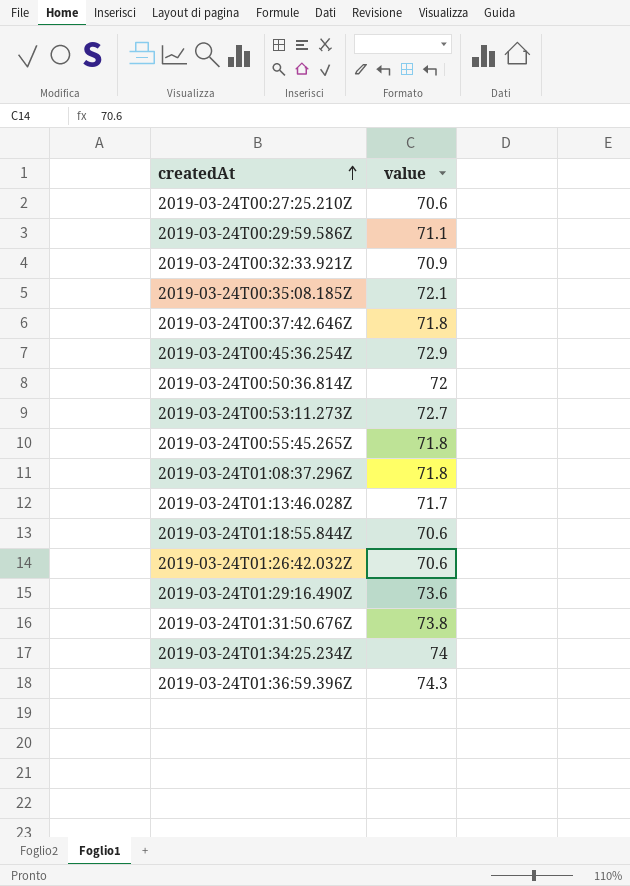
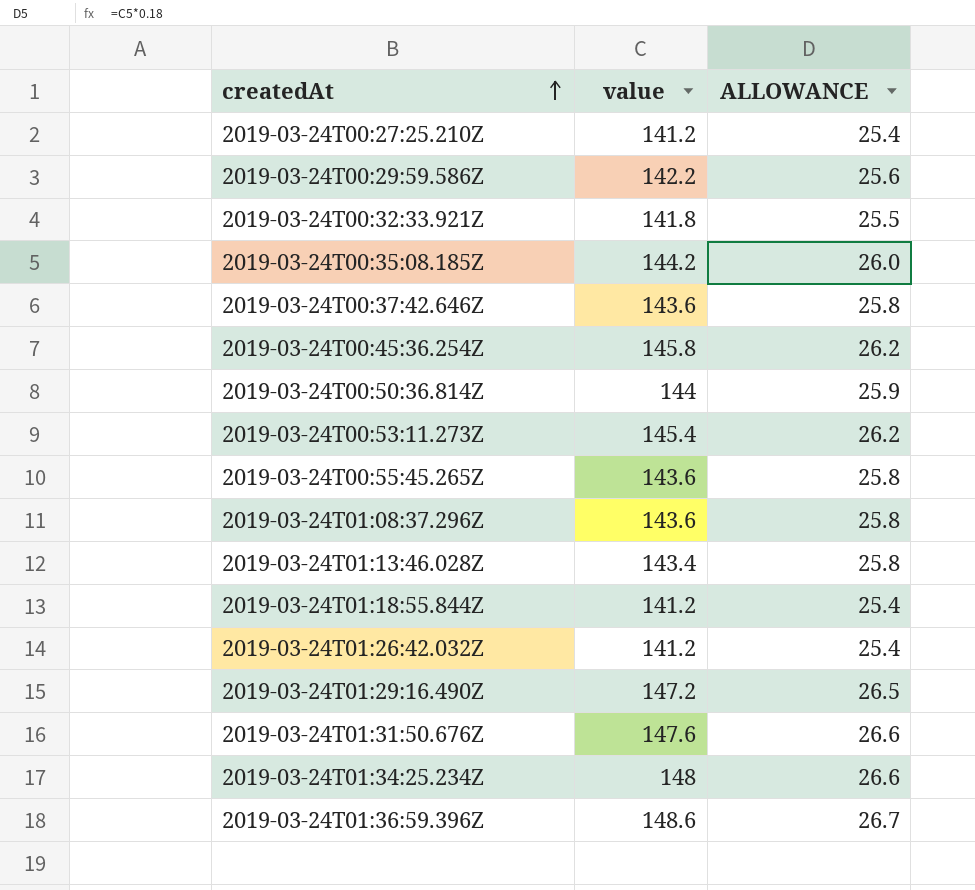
column ALLOWANCE | formula: none -> [value] * 0.18
2019-03-24T00:27:25.210Z | value: 70.6 -> 141.2
2019-03-24T00:29:59.586Z | value: 71.1 -> 142.2
2019-03-24T00:32:33.921Z | value: 70.9 -> 141.8
2019-03-24T00:35:08.185Z | value: 72.1 -> 144.2
2019-03-24T00:37:42.646Z | value: 71.8 -> 143.6
2019-03-24T00:45:36.254Z | value: 72.9 -> 145.8
2019-03-24T00:50:36.814Z | value: 72 -> 144
2019-03-24T00:53:11.273Z | value: 72.7 -> 145.4
2019-03-24T00:55:45.265Z | value: 71.8 -> 143.6
2019-03-24T01:08:37.296Z | value: 71.8 -> 143.6
2019-03-24T01:13:46.028Z | value: 71.7 -> 143.4
2019-03-24T01:18:55.844Z | value: 70.6 -> 141.2
2019-03-24T01:26:42.032Z | value: 70.6 -> 141.2
2019-03-24T01:29:16.490Z | value: 73.6 -> 147.2
2019-03-24T01:31:50.676Z | value: 73.8 -> 147.6
2019-03-24T01:34:25.234Z | value: 74 -> 148
2019-03-24T01:36:59.396Z | value: 74.3 -> 148.6

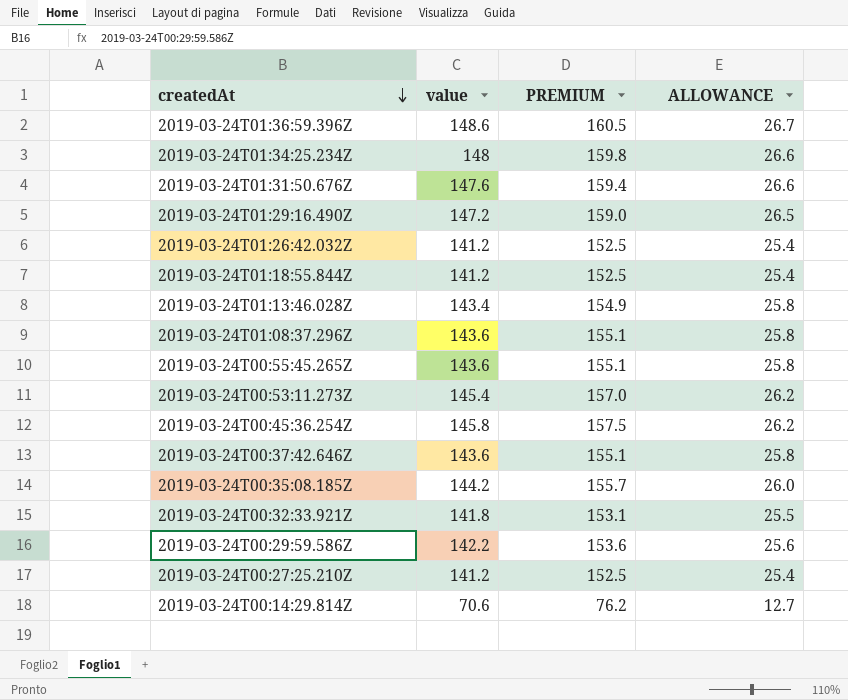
row order: createdAt ascending -> createdAt descending
column PREMIUM | formula: none -> [value] * 1.08
row 2019-03-24T00:50:36.814Z: 144 | 25.9 -> none
row 2019-03-24T00:14:29.814Z: none -> 70.6 | 76.2 | 12.7

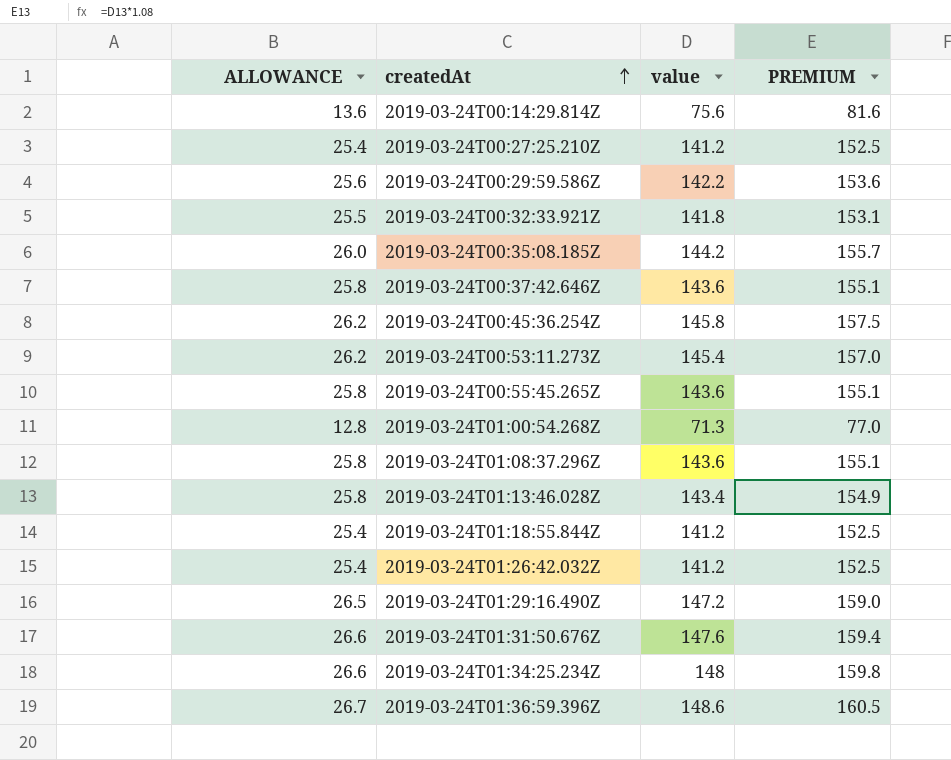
row order: createdAt descending -> createdAt ascending
column ALLOWANCE | position: 4 -> 1
2019-03-24T00:14:29.814Z | ALLOWANCE: 12.7 -> 13.6
2019-03-24T00:14:29.814Z | value: 70.6 -> 75.6
2019-03-24T00:14:29.814Z | PREMIUM: 76.2 -> 81.6
row 2019-03-24T01:00:54.268Z: none -> 12.8 | 71.3 | 77.0

